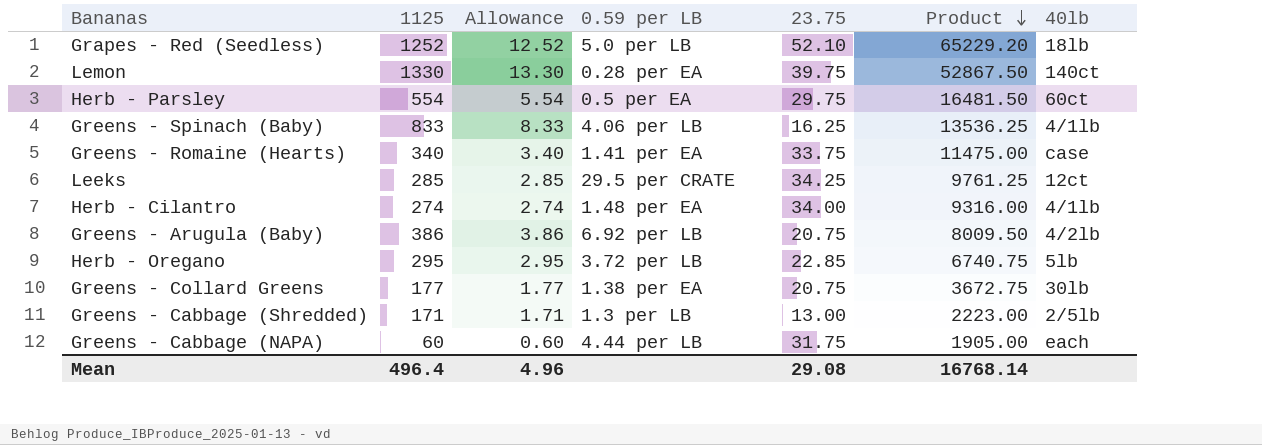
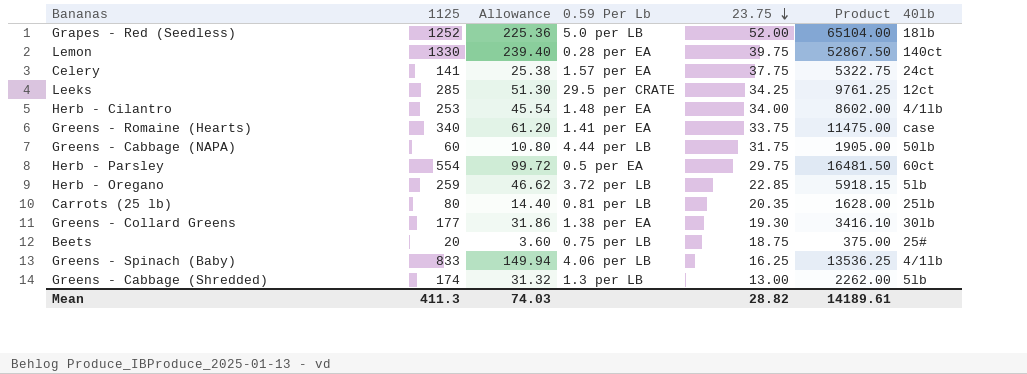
row order: Product descending -> 23.75 descending
column Allowance | formula: [1125] * 0.01 -> [1125] * 0.18
column name: 0.59 per LB -> 0.59 Per Lb
row Greens - Arugula (Baby): 386 | 3.86 | 6.92 per LB | 20.75 | 8009.50 | 4/2lb -> none
Grapes - Red (Seedless) | 23.75: 52.10 -> 52.00
Grapes - Red (Seedless) | Product: 65229.20 -> 65104.00
row Celery: none -> 141 | 25.38 | 1.57 per EA | 37.75 | 5322.75 | 24ct
Herb - Cilantro | 1125: 274 -> 253
Herb - Cilantro | Product: 9316.00 -> 8602.00
Greens - Cabbage (NAPA) | 40lb: each -> 50lb
Herb - Oregano | 1125: 295 -> 259
Herb - Oregano | Product: 6740.75 -> 5918.15
row Carrots (25 lb): none -> 80 | 14.40 | 0.81 per LB | 20.35 | 1628.00 | 25lb
Greens - Collard Greens | 23.75: 20.75 -> 19.30
Greens - Collard Greens | Product: 3672.75 -> 3416.10
row Beets: none -> 20 | 3.60 | 0.75 per LB | 18.75 | 375.00 | 25#
Greens - Cabbage (Shredded) | 1125: 171 -> 174
Greens - Cabbage (Shredded) | Product: 2223.00 -> 2262.00
Greens - Cabbage (Shredded) | 40lb: 2/5lb -> 5lb
Mean | 1125: 496.4 -> 411.3
Mean | Allowance: 4.96 -> 74.03
Mean | 23.75: 29.08 -> 28.82
Mean | Product: 16768.14 -> 14189.61

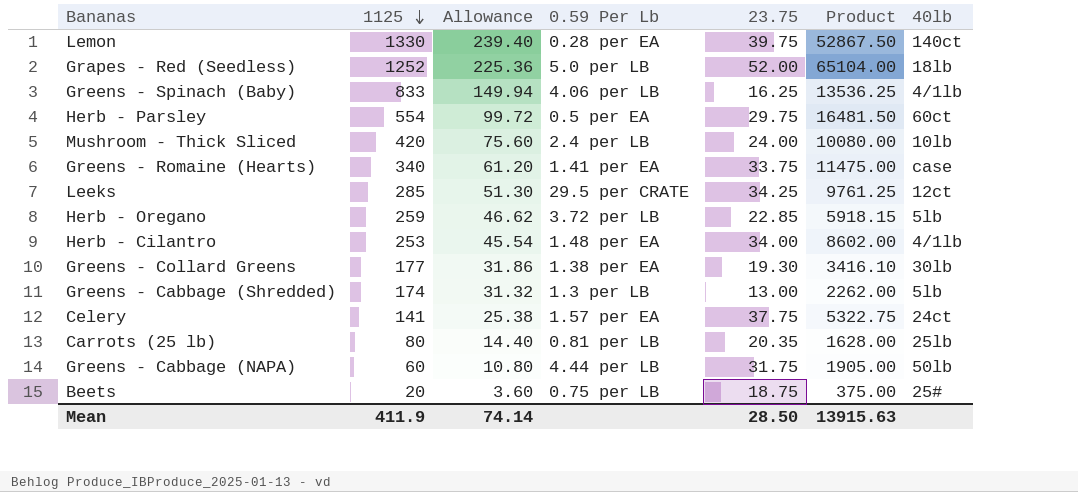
row order: 23.75 descending -> 1125 descending
row Mushroom - Thick Sliced: none -> 420 | 75.60 | 2.4 per LB | 24.00 | 10080.00 | 10lb
Mean | 1125: 411.3 -> 411.9
Mean | Allowance: 74.03 -> 74.14
Mean | 23.75: 28.82 -> 28.50
Mean | Product: 14189.61 -> 13915.63

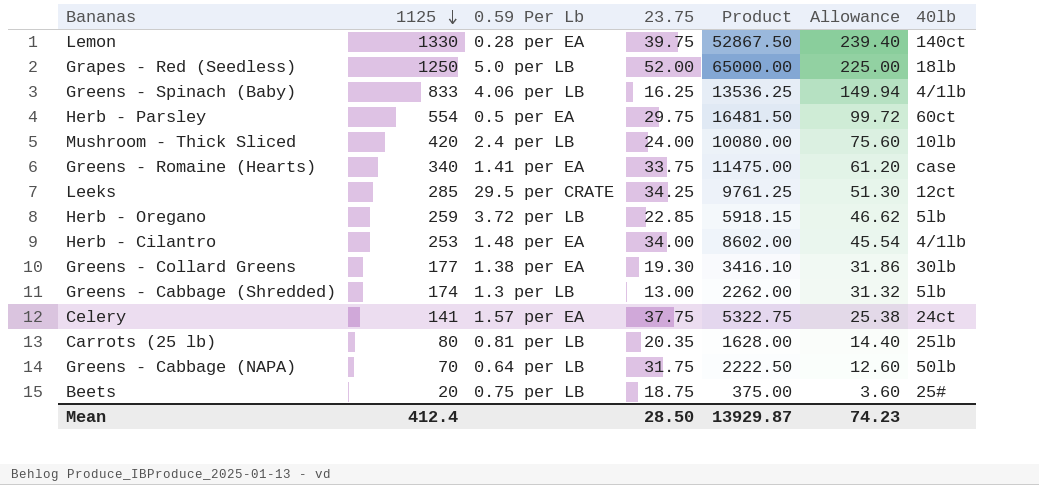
column Allowance | position: 3 -> 6
Grapes - Red (Seedless) | 1125: 1252 -> 1250
Grapes - Red (Seedless) | Product: 65104.00 -> 65000.00
Grapes - Red (Seedless) | Allowance: 225.36 -> 225.00
Greens - Cabbage (NAPA) | 1125: 60 -> 70
Greens - Cabbage (NAPA) | 0.59 Per Lb: 4.44 per LB -> 0.64 per LB
Greens - Cabbage (NAPA) | Product: 1905.00 -> 2222.50
Greens - Cabbage (NAPA) | Allowance: 10.80 -> 12.60
Mean | 1125: 411.9 -> 412.4
Mean | Product: 13915.63 -> 13929.87
Mean | Allowance: 74.14 -> 74.23

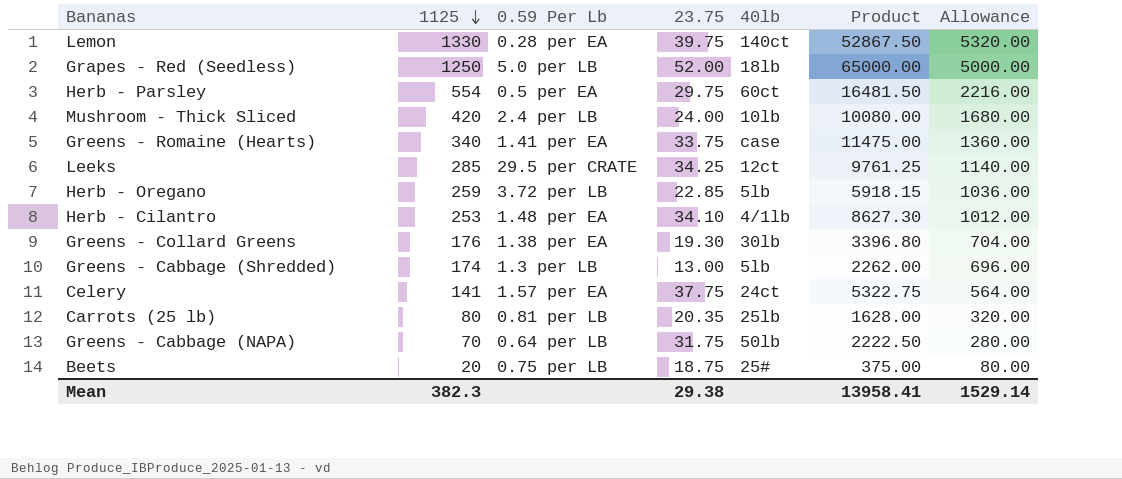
column 40lb | position: 7 -> 5
column Allowance | formula: [1125] * 0.18 -> [1125] * 4
row Greens - Spinach (Baby): 833 | 4.06 per LB | 16.25 | 13536.25 | 149.94 | 4/1lb -> none
Herb - Cilantro | 23.75: 34.00 -> 34.10
Herb - Cilantro | Product: 8602.00 -> 8627.30
Greens - Collard Greens | 1125: 177 -> 176
Greens - Collard Greens | Product: 3416.10 -> 3396.80
Mean | 1125: 412.4 -> 382.3
Mean | 23.75: 28.50 -> 29.38
Mean | Product: 13929.87 -> 13958.41
Mean | Allowance: 74.23 -> 1529.14

